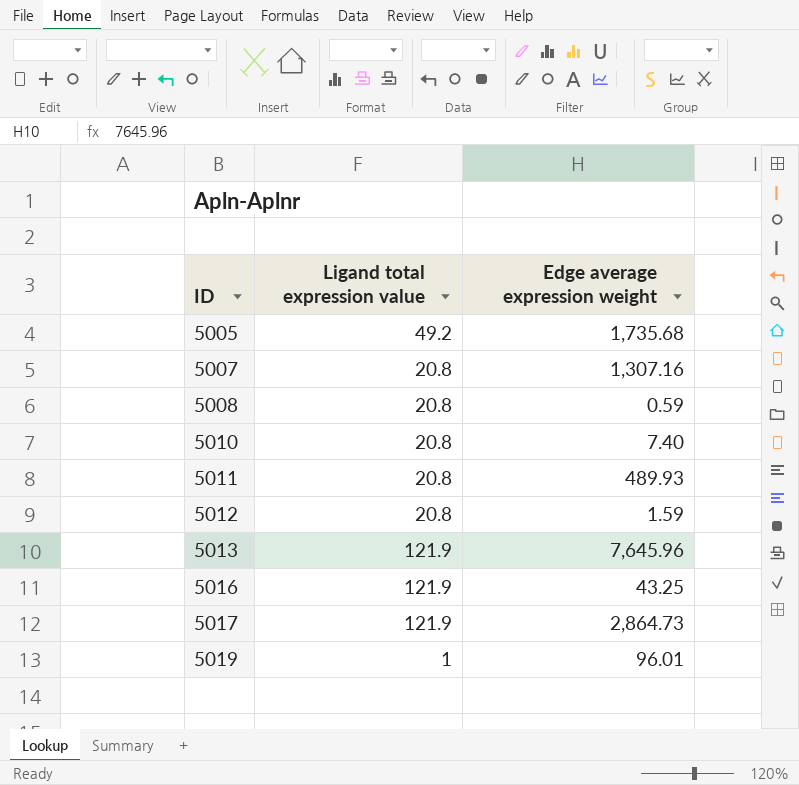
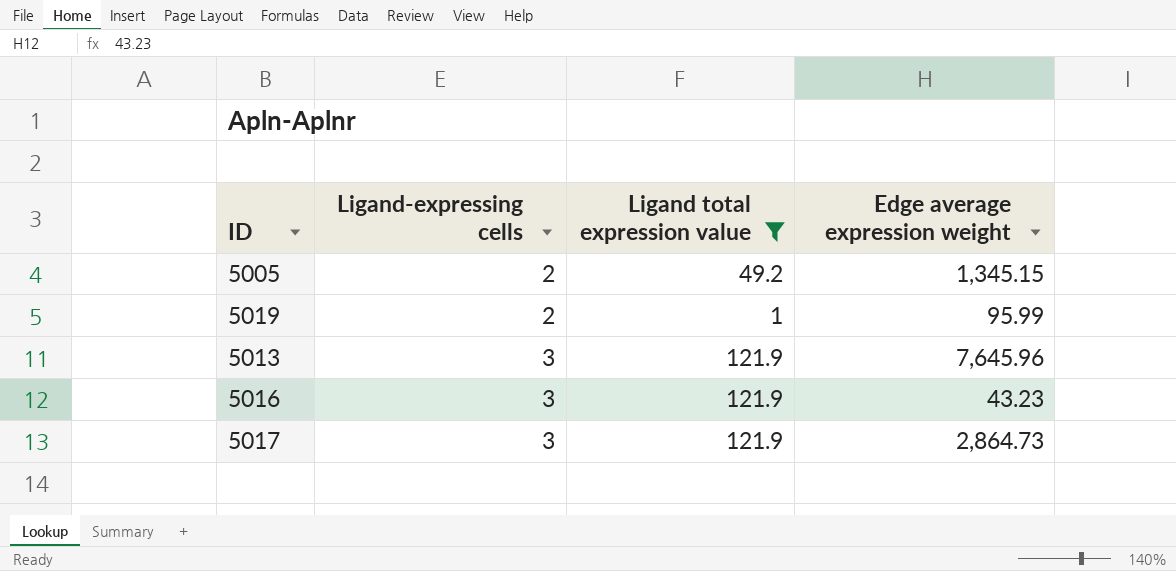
filter: none -> Ligand total expression value != 20.8
row order: ID ascending -> Ligand-expressing cells ascending
column Ligand-expressing cells | position: none -> 2
5005 | Edge average expression weight: 1,735.68 -> 1,345.15
5019 | Edge average expression weight: 96.01 -> 95.99
5016 | Edge average expression weight: 43.25 -> 43.23

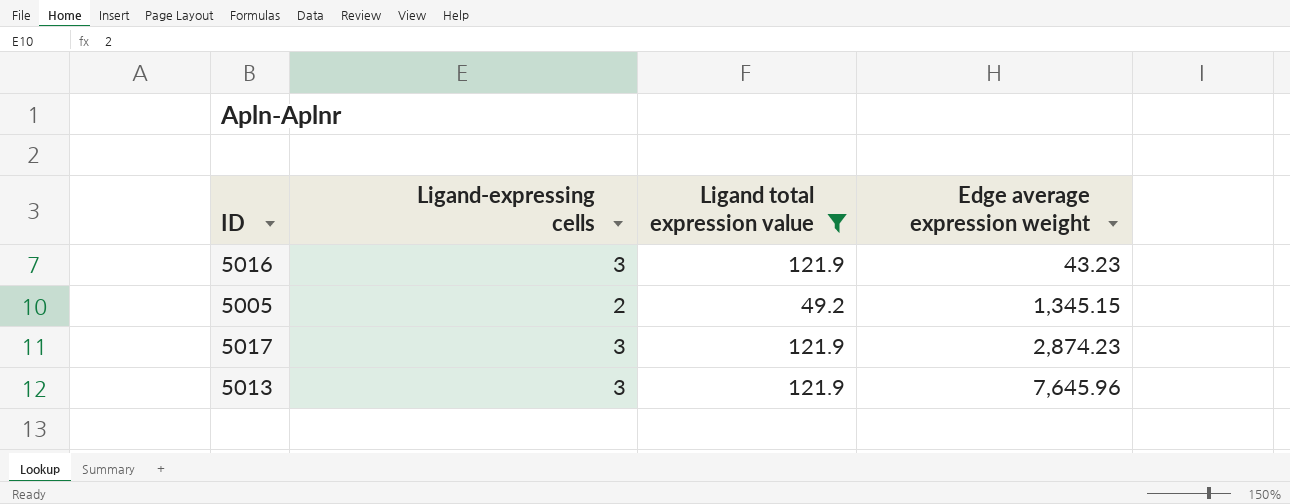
row order: Ligand-expressing cells ascending -> Edge average expression weight ascending
row 5019: 2 | 1 | 95.99 -> none
5017 | Edge average expression weight: 2,864.73 -> 2,874.23

